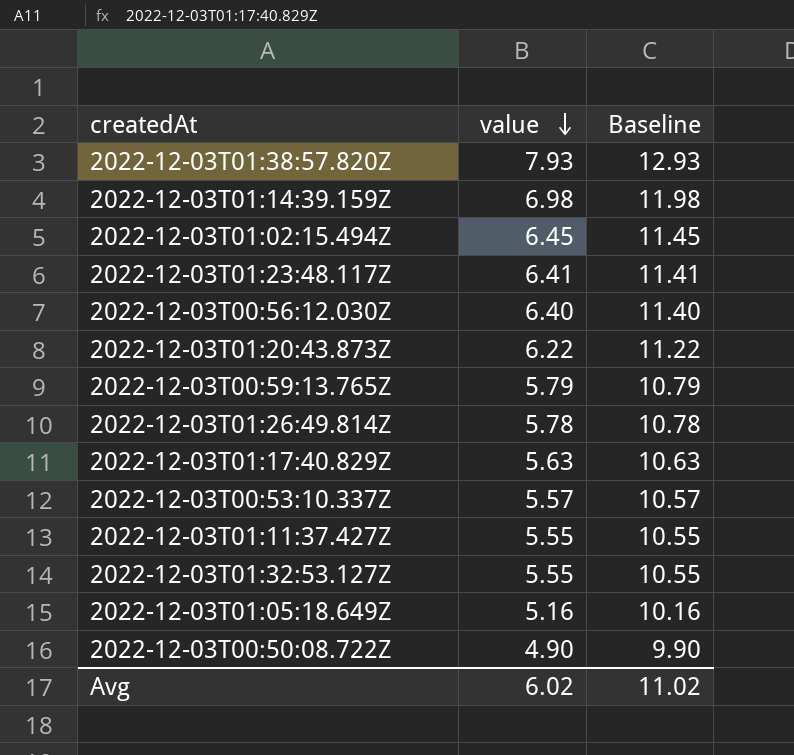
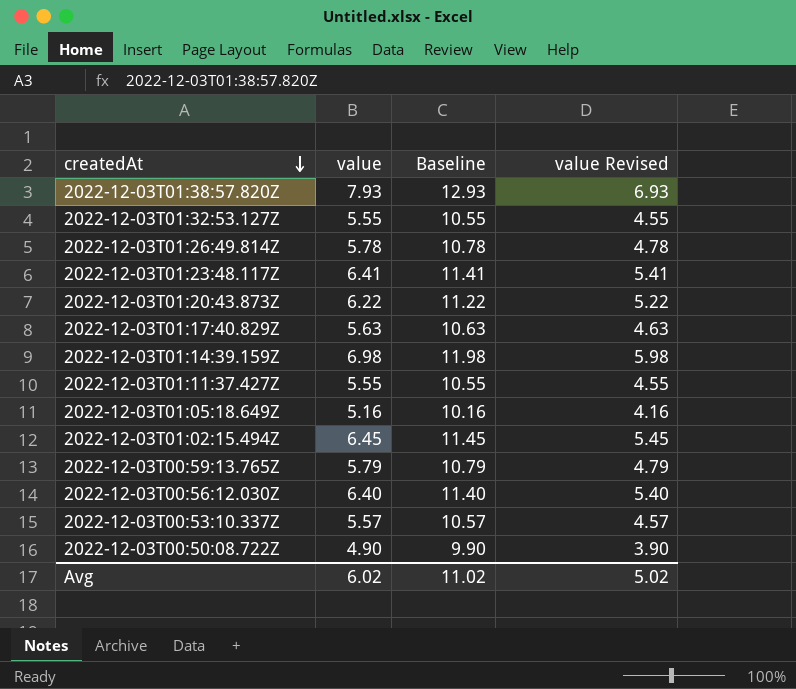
row order: value descending -> createdAt descending
column value Revised | formula: none -> [value] - 1

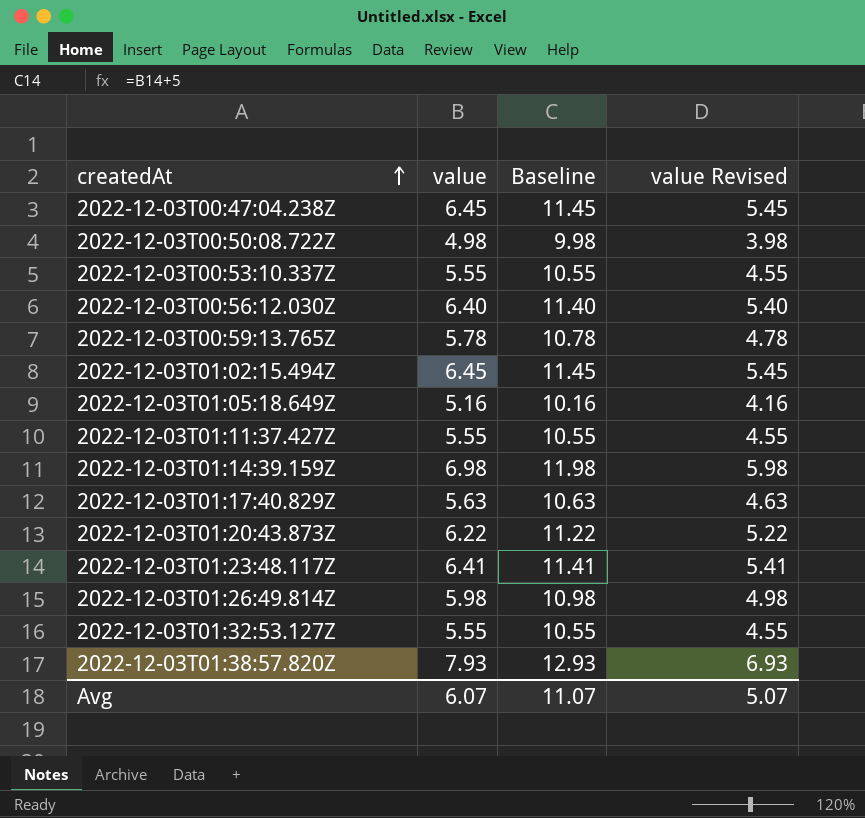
row order: createdAt descending -> createdAt ascending
row 2022-12-03T00:47:04.238Z: none -> 6.45 | 11.45 | 5.45
2022-12-03T00:50:08.722Z | value: 4.90 -> 4.98
2022-12-03T00:50:08.722Z | Baseline: 9.90 -> 9.98
2022-12-03T00:50:08.722Z | value Revised: 3.90 -> 3.98
2022-12-03T00:53:10.337Z | value: 5.57 -> 5.55
2022-12-03T00:53:10.337Z | Baseline: 10.57 -> 10.55
2022-12-03T00:53:10.337Z | value Revised: 4.57 -> 4.55
2022-12-03T00:59:13.765Z | value: 5.79 -> 5.78
2022-12-03T00:59:13.765Z | Baseline: 10.79 -> 10.78
2022-12-03T00:59:13.765Z | value Revised: 4.79 -> 4.78
2022-12-03T01:26:49.814Z | value: 5.78 -> 5.98
2022-12-03T01:26:49.814Z | Baseline: 10.78 -> 10.98
2022-12-03T01:26:49.814Z | value Revised: 4.78 -> 4.98
Avg | value: 6.02 -> 6.07
Avg | Baseline: 11.02 -> 11.07
Avg | value Revised: 5.02 -> 5.07

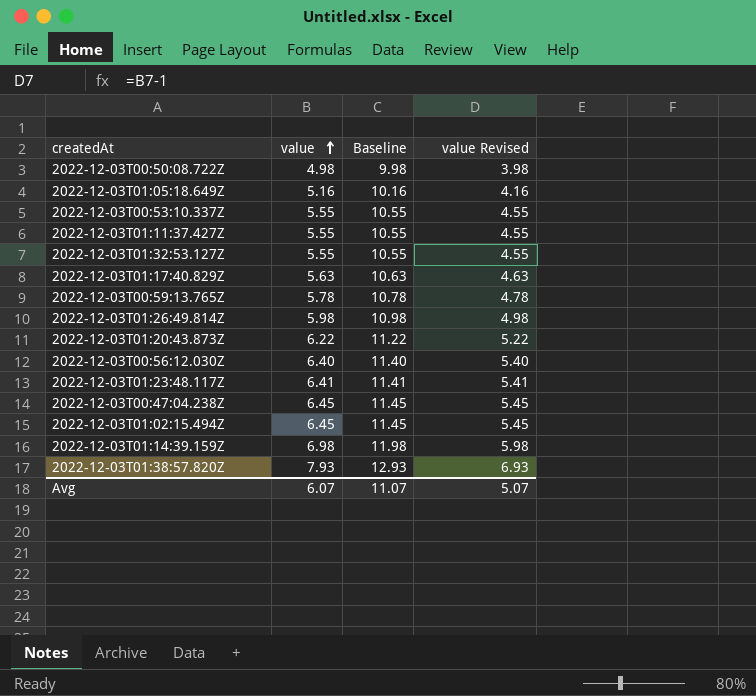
row order: createdAt ascending -> value ascending

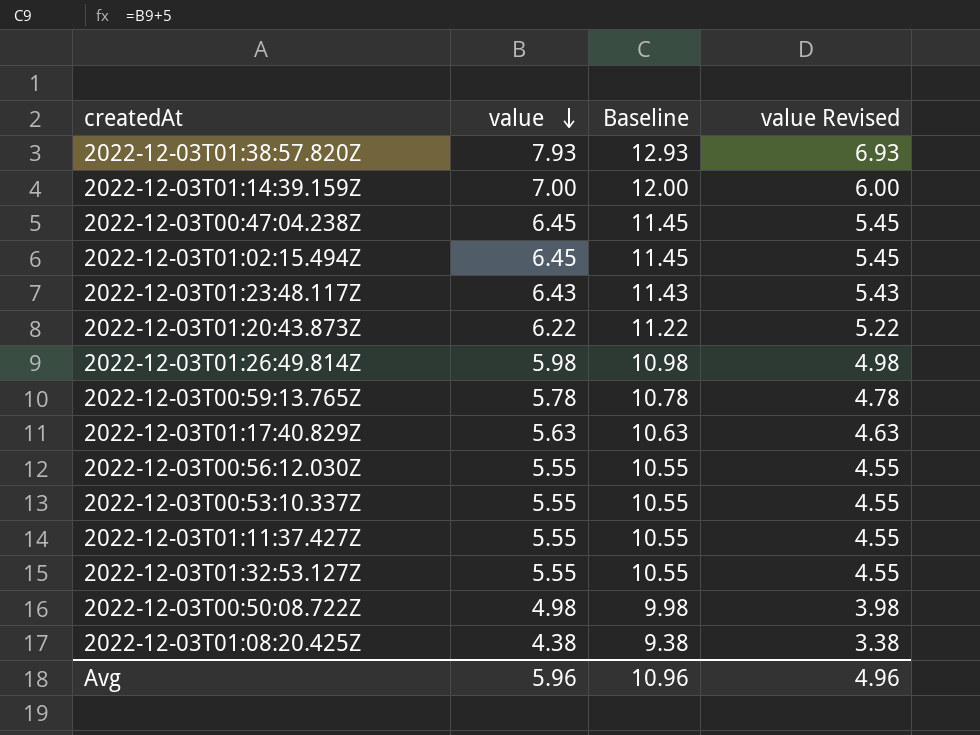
row order: value ascending -> value descending
row 2022-12-03T01:05:18.649Z: 5.16 | 10.16 | 4.16 -> none
2022-12-03T01:14:39.159Z | value: 6.98 -> 7.00
2022-12-03T01:14:39.159Z | Baseline: 11.98 -> 12.00
2022-12-03T01:14:39.159Z | value Revised: 5.98 -> 6.00
2022-12-03T01:23:48.117Z | value: 6.41 -> 6.43
2022-12-03T01:23:48.117Z | Baseline: 11.41 -> 11.43
2022-12-03T01:23:48.117Z | value Revised: 5.41 -> 5.43
2022-12-03T00:56:12.030Z | value: 6.40 -> 5.55
2022-12-03T00:56:12.030Z | Baseline: 11.40 -> 10.55
2022-12-03T00:56:12.030Z | value Revised: 5.40 -> 4.55
row 2022-12-03T01:08:20.425Z: none -> 4.38 | 9.38 | 3.38
Avg | value: 6.07 -> 5.96
Avg | Baseline: 11.07 -> 10.96
Avg | value Revised: 5.07 -> 4.96

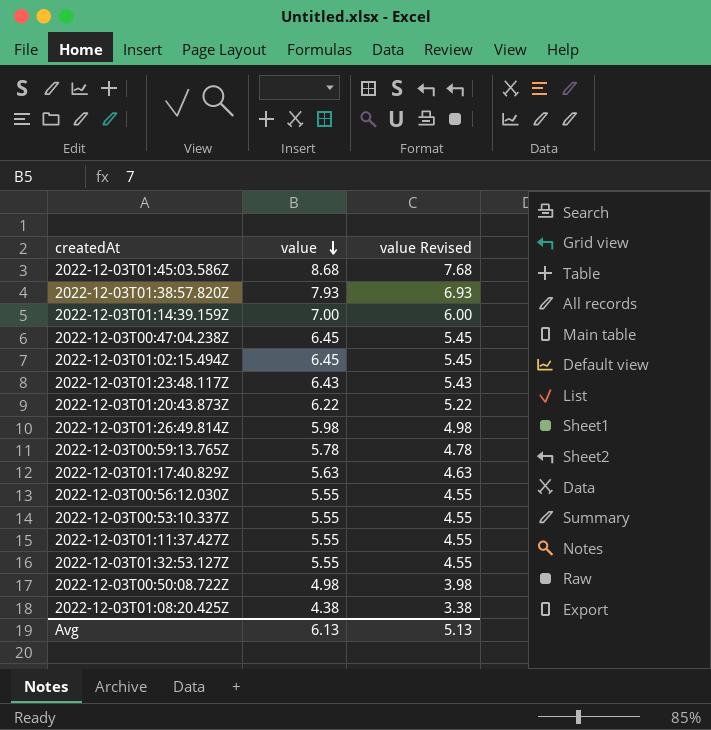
column Baseline | formula: [value] + 5 -> none
row 2022-12-03T01:45:03.586Z: none -> 8.68 | 7.68
Avg | value: 5.96 -> 6.13
Avg | value Revised: 4.96 -> 5.13

